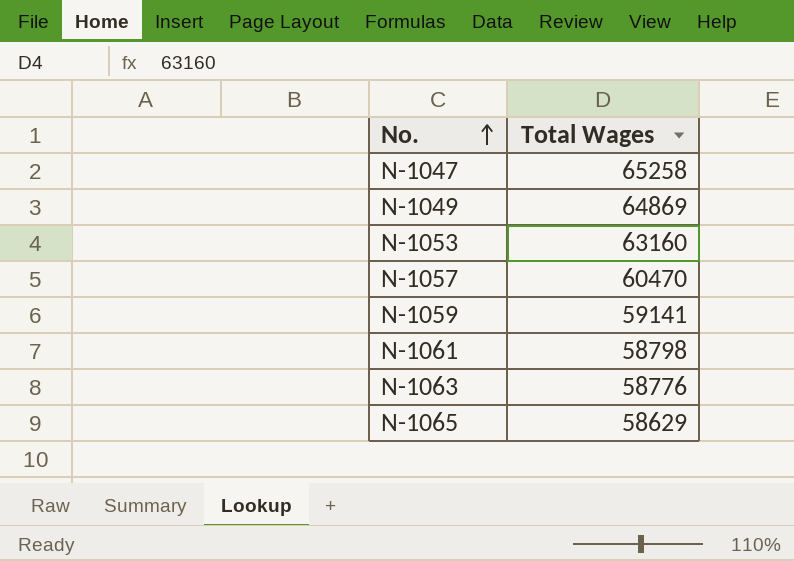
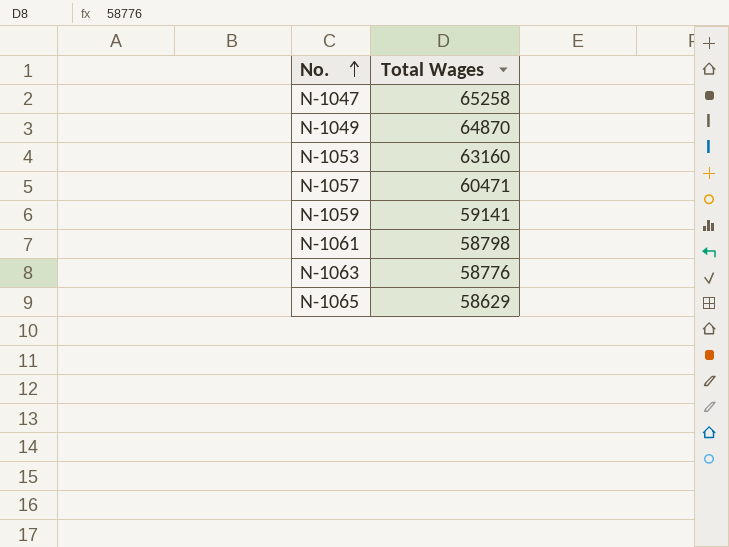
N-1049 | Total Wages: 64869 -> 64870
N-1057 | Total Wages: 60470 -> 60471

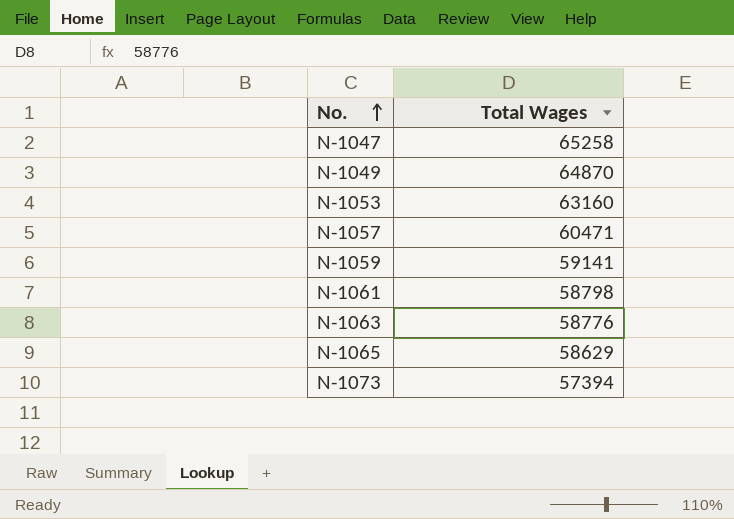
row N-1073: none -> 57394

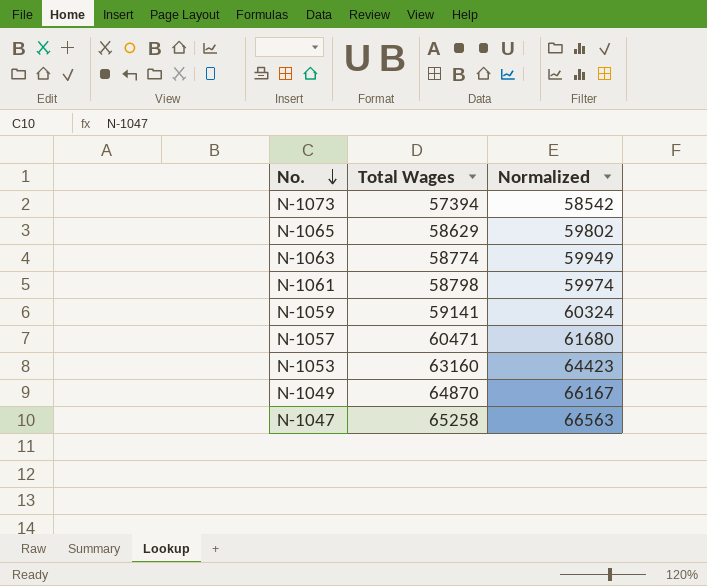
row order: No. ascending -> No. descending
column Normalized | formula: none -> [Total Wages] * 1.02
N-1063 | Total Wages: 58776 -> 58774

